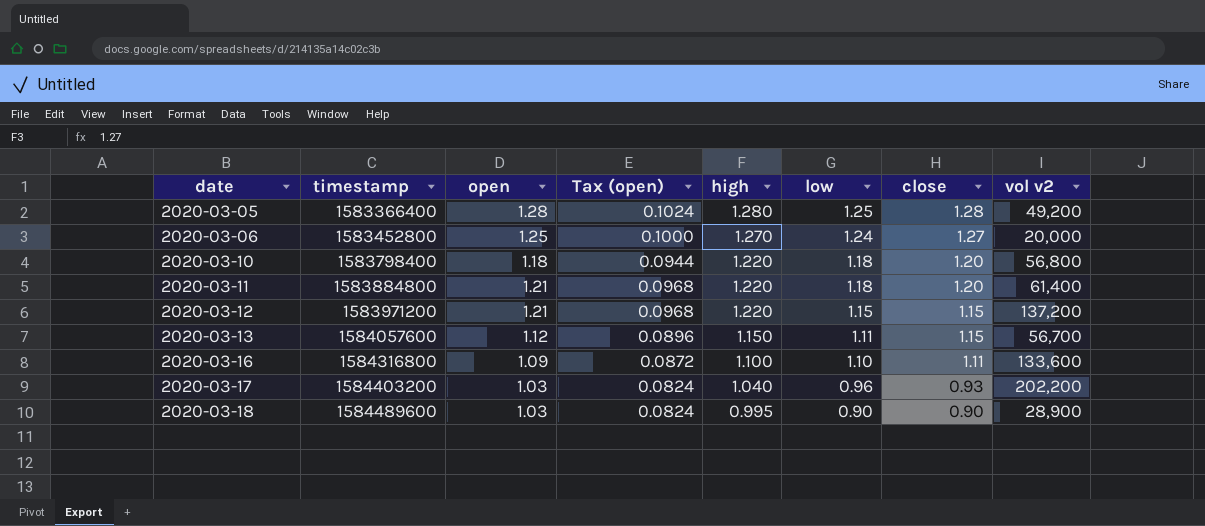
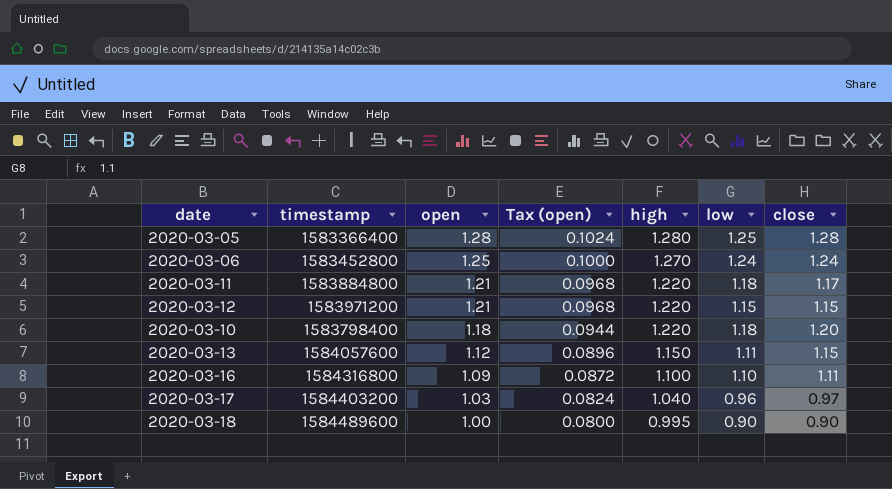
row order: date ascending -> open descending
column vol v2 | position: 8 -> none
2020-03-06 | close: 1.27 -> 1.24
2020-03-11 | close: 1.20 -> 1.17
2020-03-17 | close: 0.93 -> 0.97
2020-03-18 | open: 1.03 -> 1.00
2020-03-18 | Tax (open): 0.0824 -> 0.0800

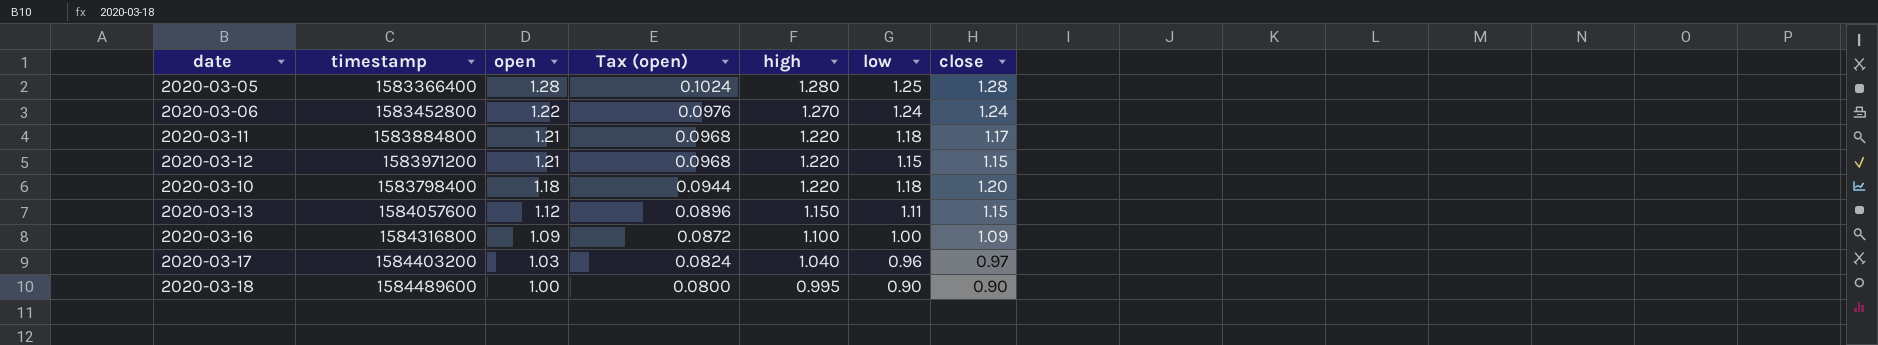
2020-03-06 | open: 1.25 -> 1.22
2020-03-06 | Tax (open): 0.1000 -> 0.0976
2020-03-16 | low: 1.10 -> 1.00
2020-03-16 | close: 1.11 -> 1.09

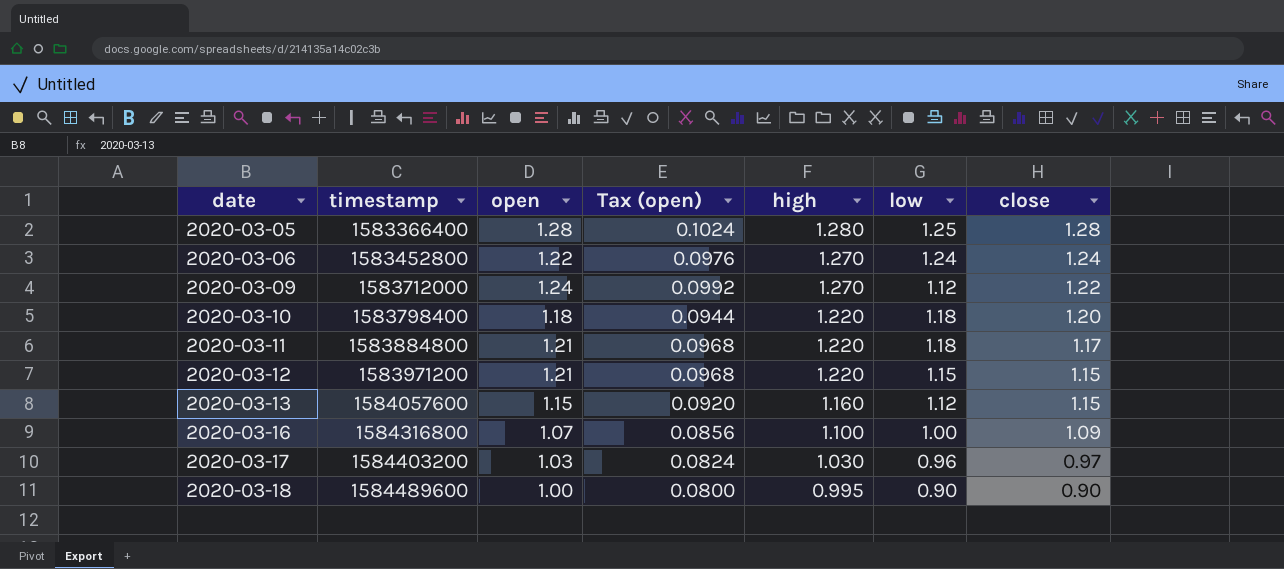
row order: open descending -> date ascending
row 2020-03-09: none -> 1583712000 | 1.24 | 0.0992 | 1.270 | 1.12 | 1.22
2020-03-13 | open: 1.12 -> 1.15
2020-03-13 | Tax (open): 0.0896 -> 0.0920
2020-03-13 | high: 1.150 -> 1.160
2020-03-13 | low: 1.11 -> 1.12
2020-03-16 | open: 1.09 -> 1.07
2020-03-16 | Tax (open): 0.0872 -> 0.0856
2020-03-17 | high: 1.040 -> 1.030

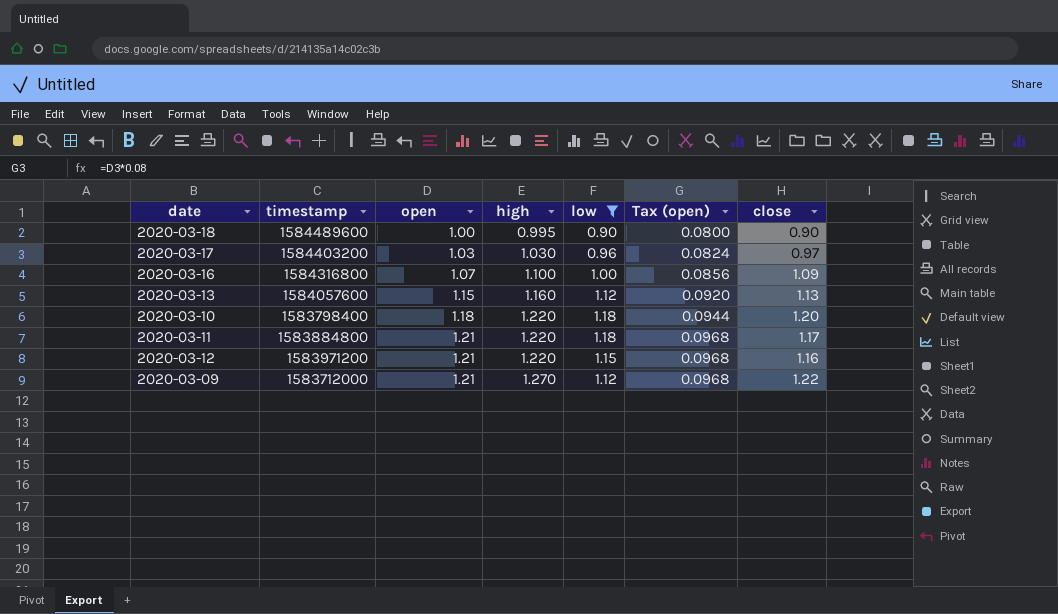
filter: none -> low <= 1.18
row order: date ascending -> open ascending
column Tax (open) | position: 4 -> 6
2020-03-13 | close: 1.15 -> 1.13
2020-03-12 | close: 1.15 -> 1.16
2020-03-09 | open: 1.24 -> 1.21
2020-03-09 | Tax (open): 0.0992 -> 0.0968

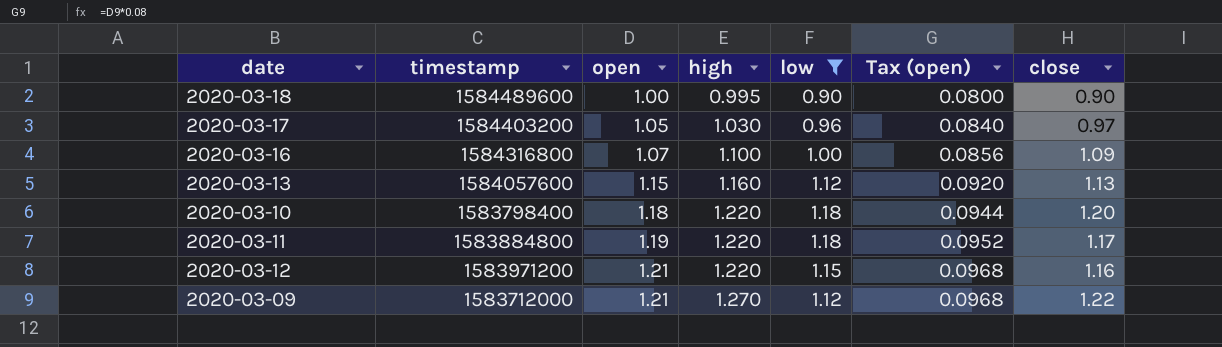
2020-03-17 | open: 1.03 -> 1.05
2020-03-17 | Tax (open): 0.0824 -> 0.0840
2020-03-11 | open: 1.21 -> 1.19
2020-03-11 | Tax (open): 0.0968 -> 0.0952

